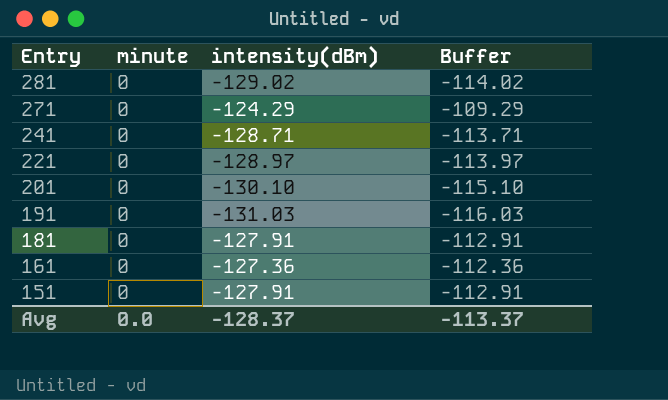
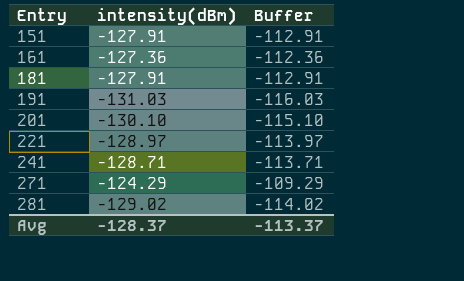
row order: Entry descending -> Entry ascending
column minute | position: 2 -> none

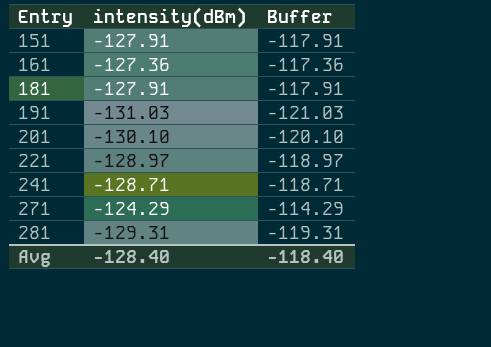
column Buffer | formula: [intensity(dBm)] + 15 -> [intensity(dBm)] + 10
281 | intensity(dBm): -129.02 -> -129.31
Avg | intensity(dBm): -128.37 -> -128.40
Avg | Buffer: -113.37 -> -118.40

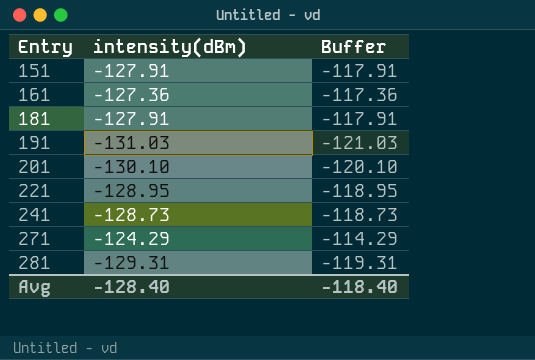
221 | intensity(dBm): -128.97 -> -128.95
221 | Buffer: -118.97 -> -118.95
241 | intensity(dBm): -128.71 -> -128.73
241 | Buffer: -118.71 -> -118.73

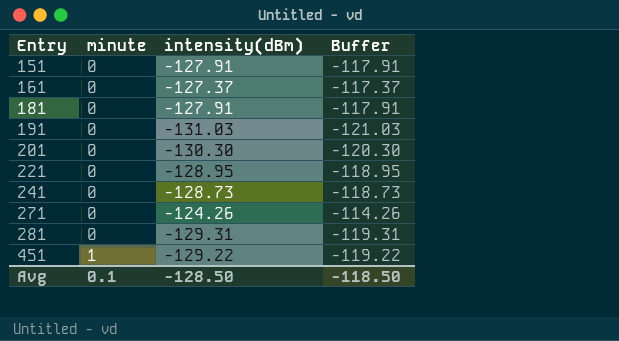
column minute | position: none -> 2
161 | intensity(dBm): -127.36 -> -127.37
161 | Buffer: -117.36 -> -117.37
201 | intensity(dBm): -130.10 -> -130.30
201 | Buffer: -120.10 -> -120.30
271 | intensity(dBm): -124.29 -> -124.26
271 | Buffer: -114.29 -> -114.26
row 451: none -> 1 | -129.22 | -119.22
Avg | intensity(dBm): -128.40 -> -128.50
Avg | Buffer: -118.40 -> -118.50

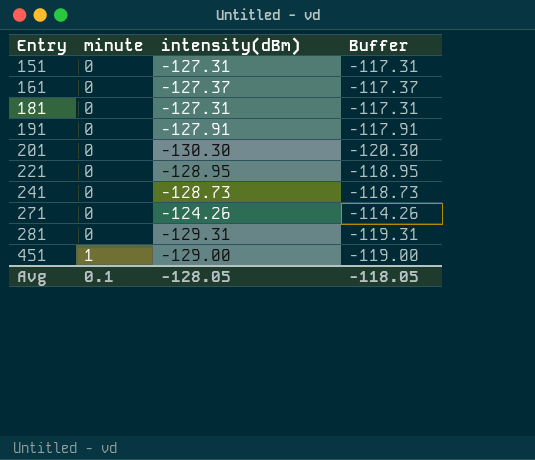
151 | intensity(dBm): -127.91 -> -127.31
151 | Buffer: -117.91 -> -117.31
181 | intensity(dBm): -127.91 -> -127.31
181 | Buffer: -117.91 -> -117.31
191 | intensity(dBm): -131.03 -> -127.91
191 | Buffer: -121.03 -> -117.91
451 | intensity(dBm): -129.22 -> -129.00
451 | Buffer: -119.22 -> -119.00
Avg | intensity(dBm): -128.50 -> -128.05
Avg | Buffer: -118.50 -> -118.05

